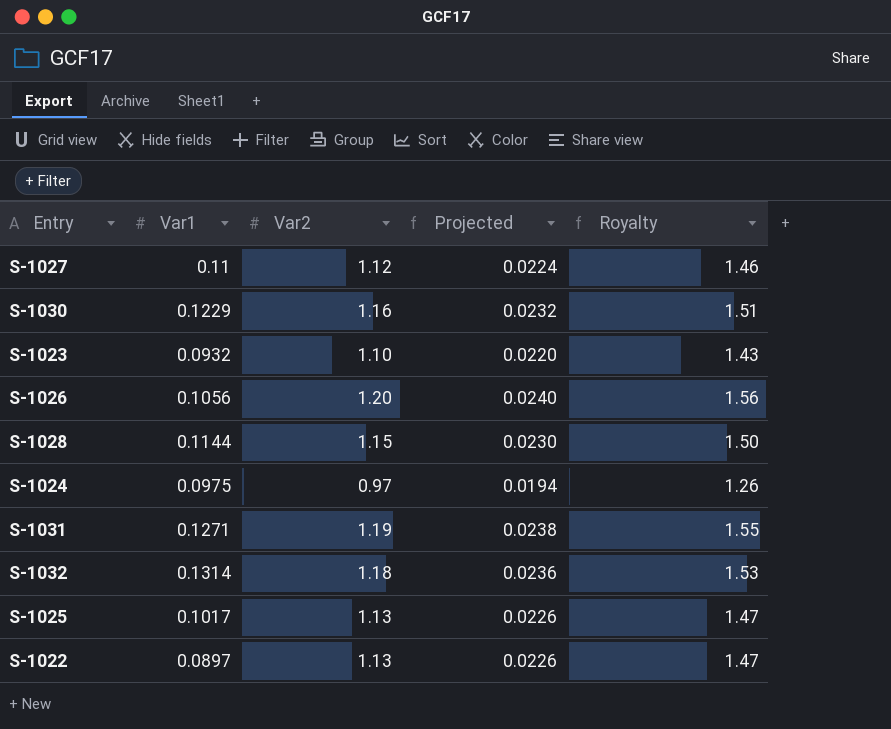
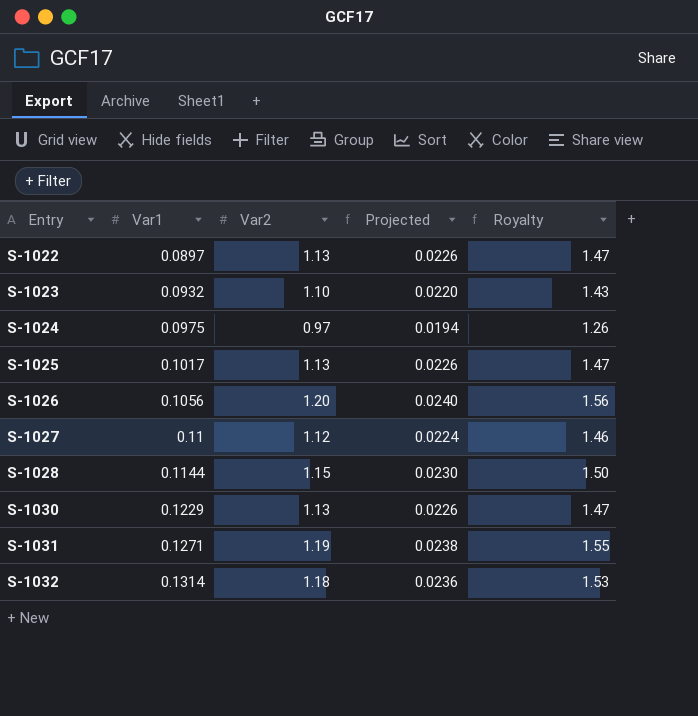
row order: none -> Entry ascending
S-1030 | Var2: 1.16 -> 1.13
S-1030 | Projected: 0.0232 -> 0.0226
S-1030 | Royalty: 1.51 -> 1.47

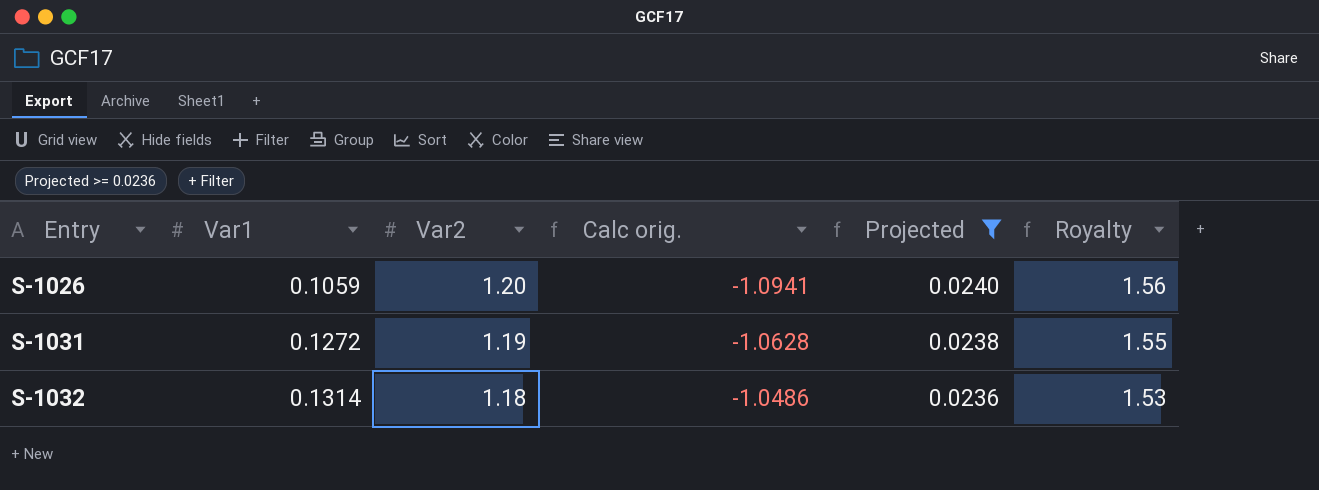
filter: none -> Projected >= 0.0236
column Calc orig. | formula: none -> [Var1] - [Var2]
S-1026 | Var1: 0.1056 -> 0.1059
S-1031 | Var1: 0.1271 -> 0.1272

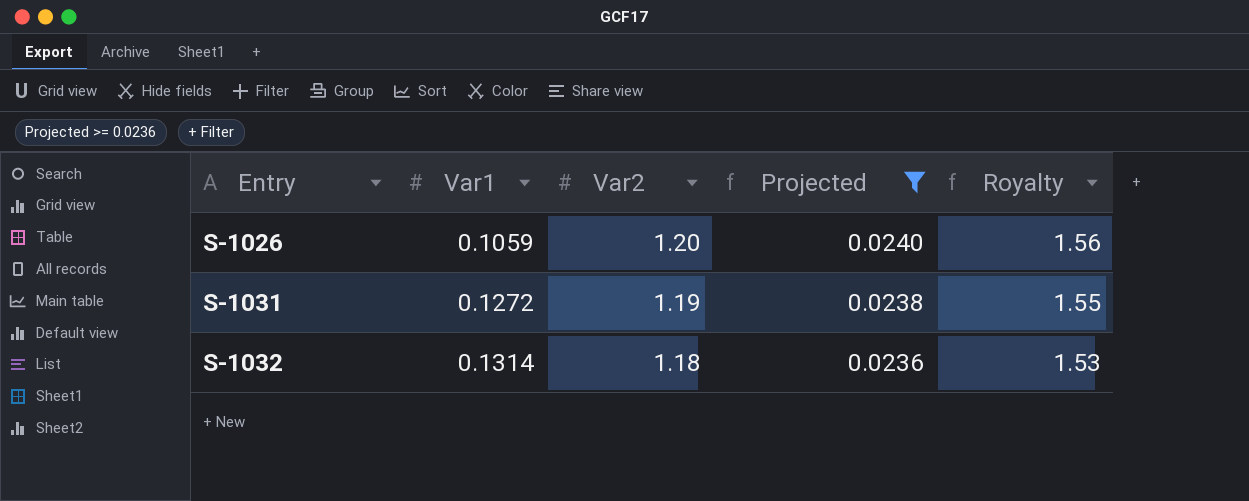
column Calc orig. | formula: [Var1] - [Var2] -> none

